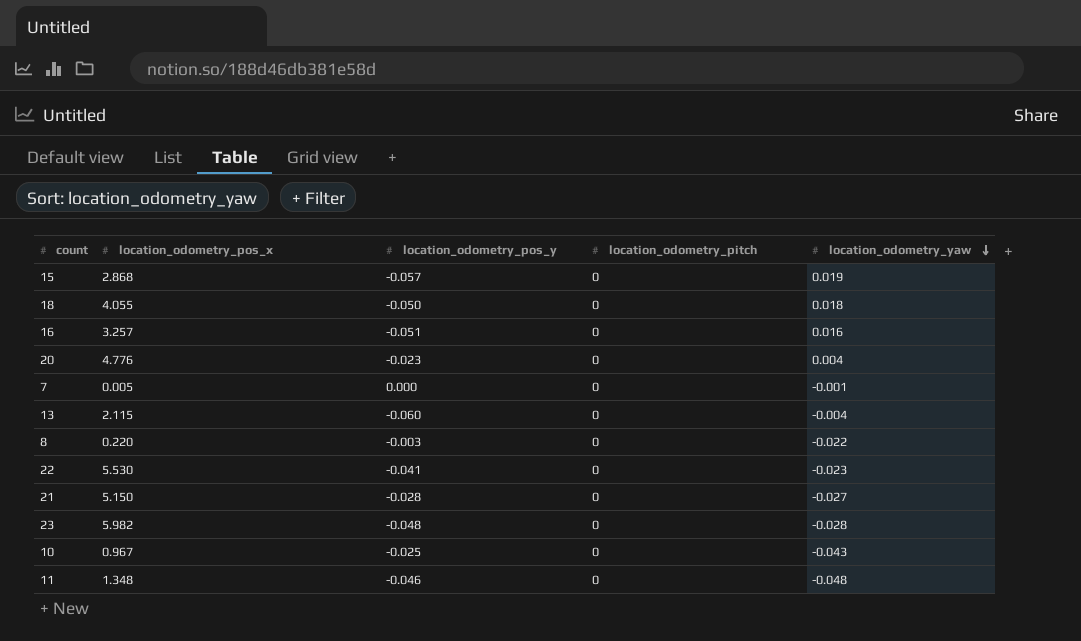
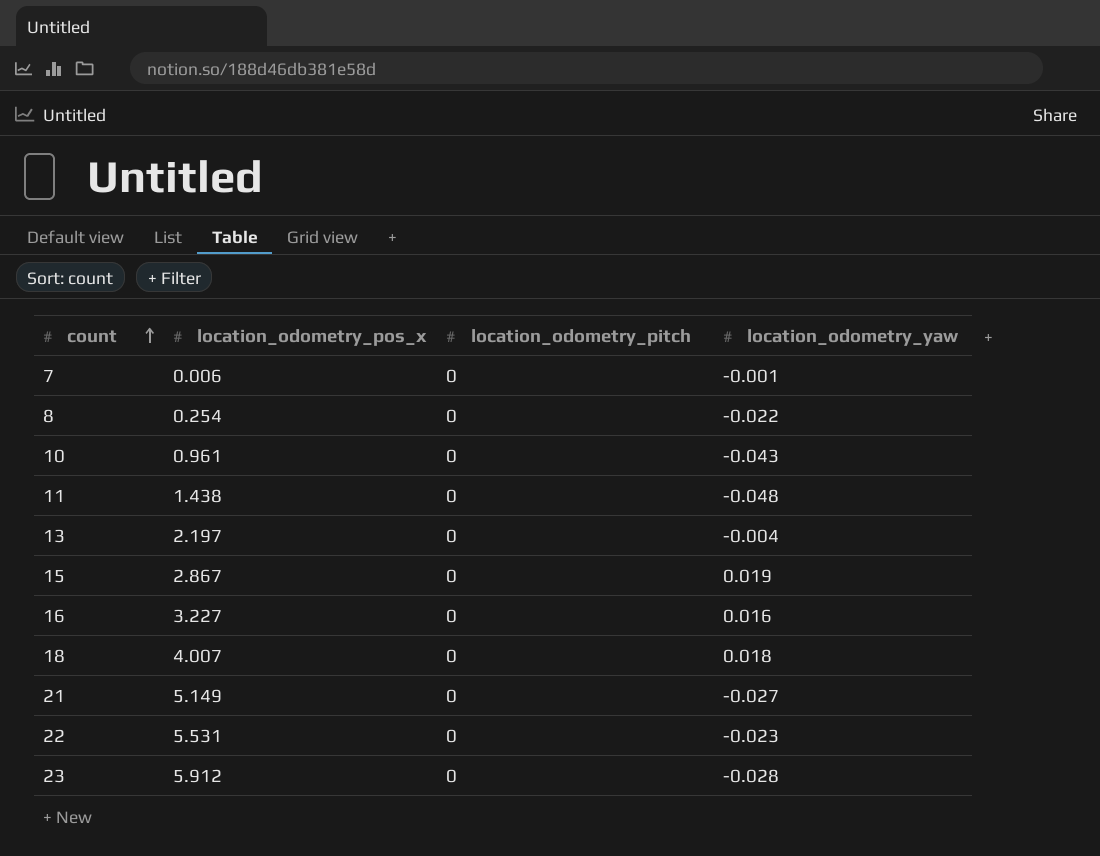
row order: location_odometry_yaw descending -> count ascending
column location_odometry_pos_y | position: 3 -> none
row 20: 4.776 | -0.023 | 0 | 0.004 -> none
7 | location_odometry_pos_x: 0.005 -> 0.006
8 | location_odometry_pos_x: 0.220 -> 0.254
10 | location_odometry_pos_x: 0.967 -> 0.961
11 | location_odometry_pos_x: 1.348 -> 1.438
13 | location_odometry_pos_x: 2.115 -> 2.197
15 | location_odometry_pos_x: 2.868 -> 2.867
16 | location_odometry_pos_x: 3.257 -> 3.227
18 | location_odometry_pos_x: 4.055 -> 4.007
21 | location_odometry_pos_x: 5.150 -> 5.149
22 | location_odometry_pos_x: 5.530 -> 5.531
23 | location_odometry_pos_x: 5.982 -> 5.912

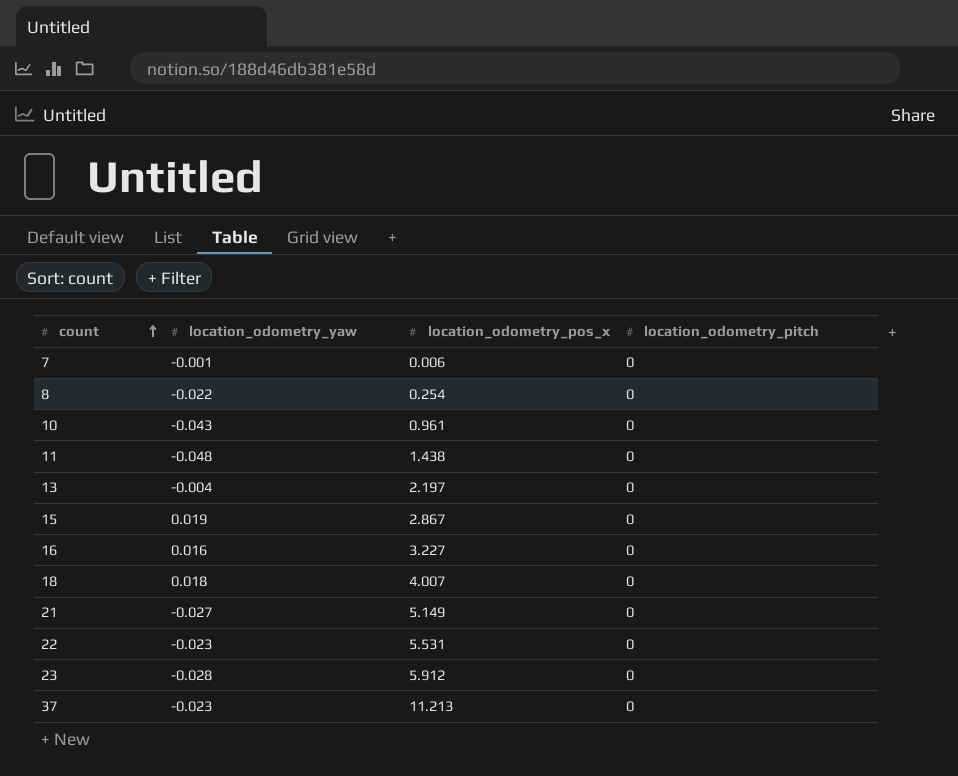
column location_odometry_yaw | position: 4 -> 2
row 37: none -> -0.023 | 11.213 | 0

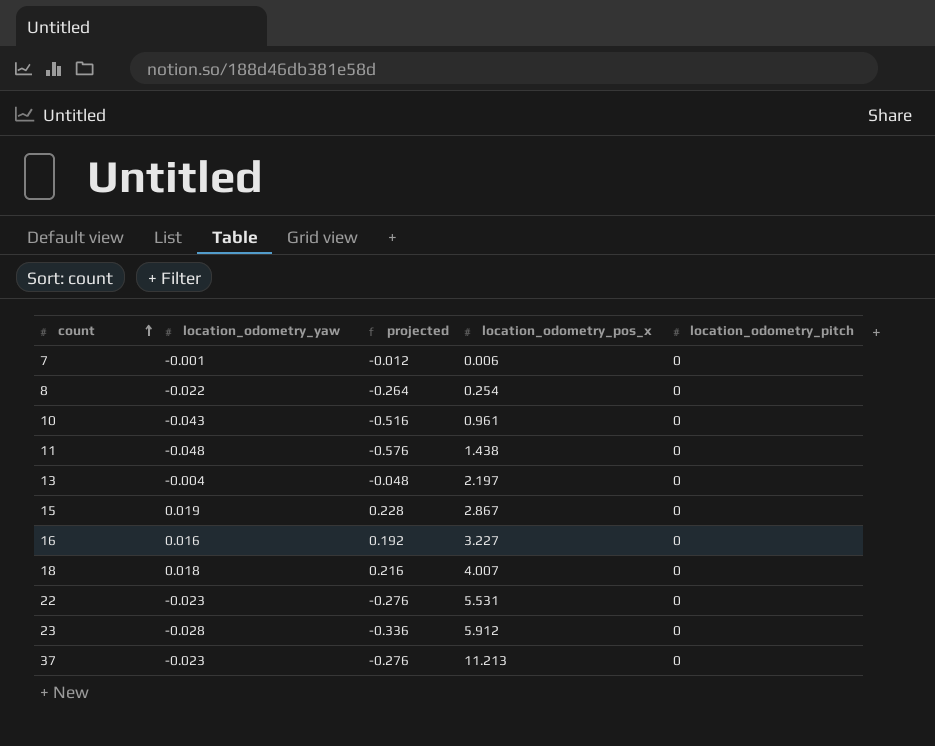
column projected | formula: none -> [location_odometry_yaw] * 12
row 21: -0.027 | 5.149 | 0 -> none

